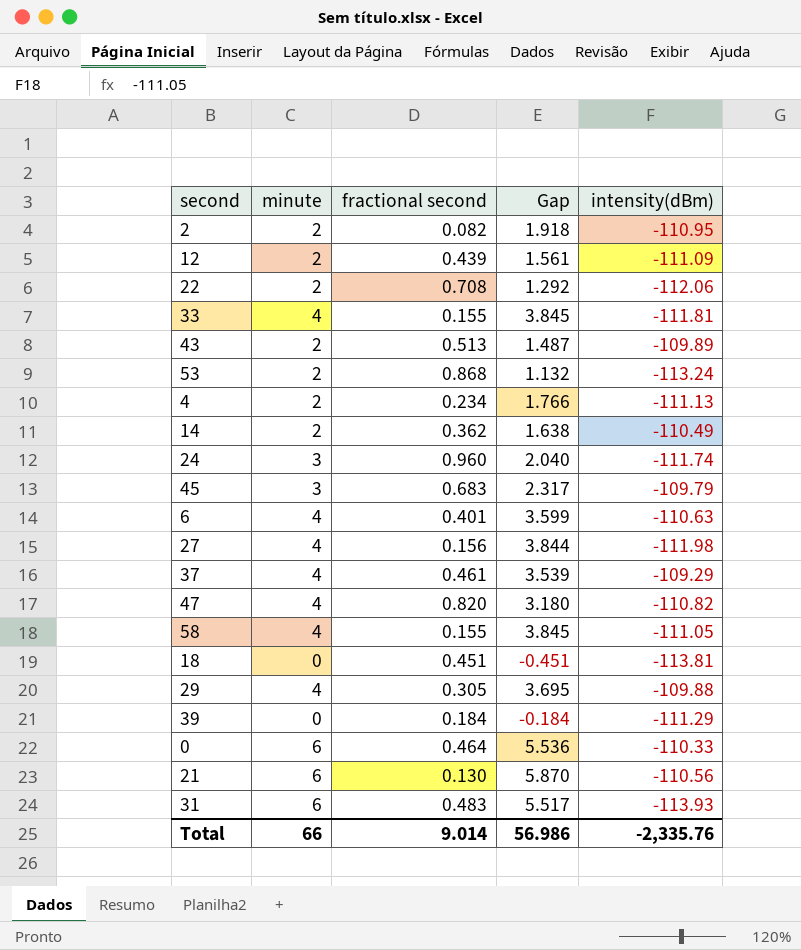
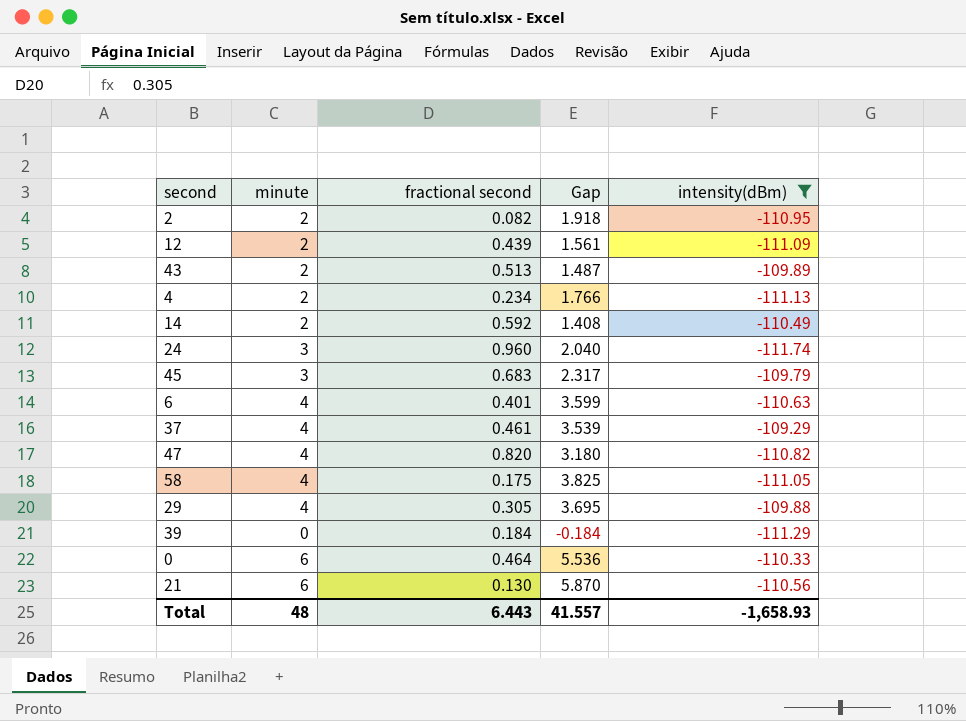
filter: none -> intensity(dBm) >= -111.74
14 | fractional second: 0.362 -> 0.592
14 | Gap: 1.638 -> 1.408
58 | fractional second: 0.155 -> 0.175
58 | Gap: 3.845 -> 3.825
Total | minute: 66 -> 48
Total | fractional second: 9.014 -> 6.443
Total | Gap: 56.986 -> 41.557
Total | intensity(dBm): -2,335.76 -> -1,658.93

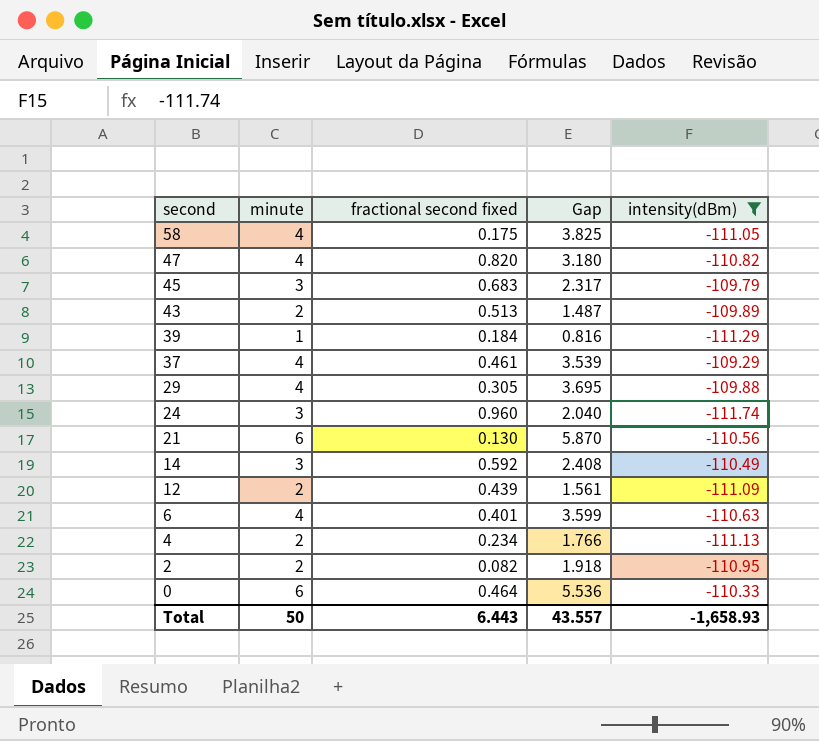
row order: none -> second descending
column name: fractional second -> fractional second fixed
39 | minute: 0 -> 1
39 | Gap: -0.184 -> 0.816
14 | minute: 2 -> 3
14 | Gap: 1.408 -> 2.408
Total | minute: 48 -> 50
Total | Gap: 41.557 -> 43.557

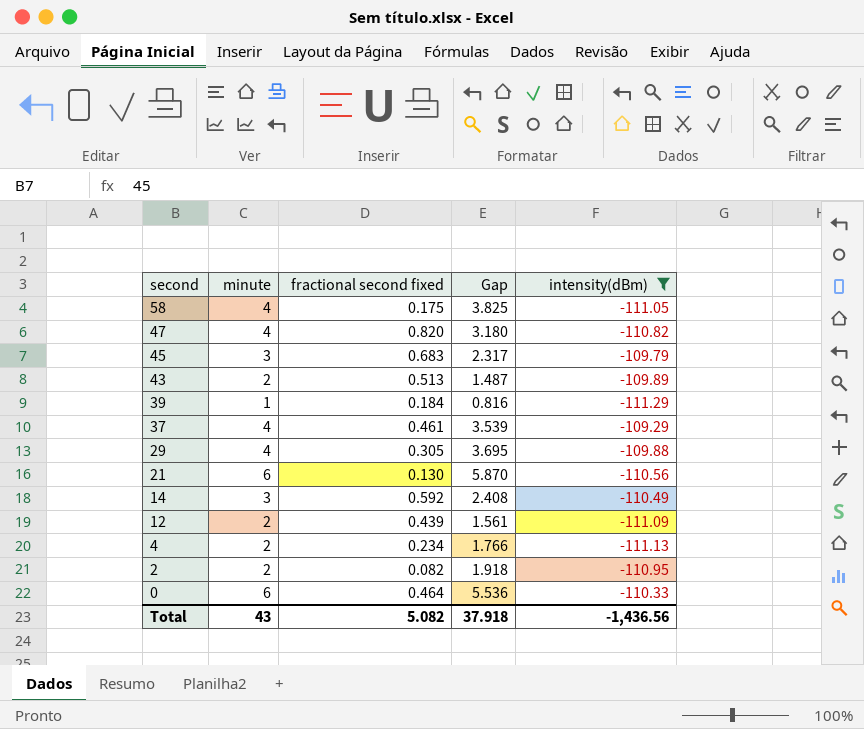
row 24: 3 | 0.960 | 2.040 | -111.74 -> none
row 6: 4 | 0.401 | 3.599 | -110.63 -> none
Total | minute: 50 -> 43
Total | fractional second fixed: 6.443 -> 5.082
Total | Gap: 43.557 -> 37.918
Total | intensity(dBm): -1,658.93 -> -1,436.56

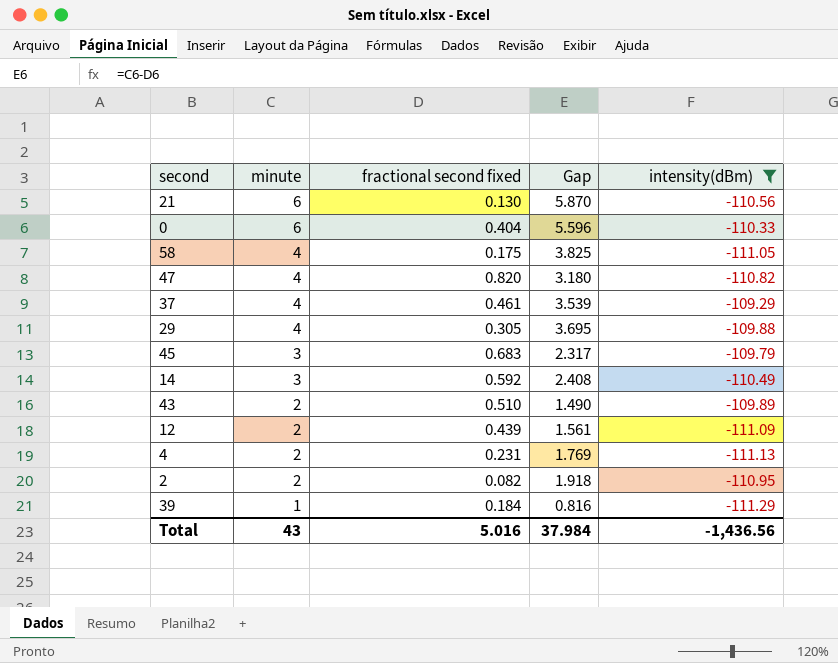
row order: second descending -> minute descending
0 | fractional second fixed: 0.464 -> 0.404
0 | Gap: 5.536 -> 5.596
43 | fractional second fixed: 0.513 -> 0.510
43 | Gap: 1.487 -> 1.490
4 | fractional second fixed: 0.234 -> 0.231
4 | Gap: 1.766 -> 1.769
Total | fractional second fixed: 5.082 -> 5.016
Total | Gap: 37.918 -> 37.984

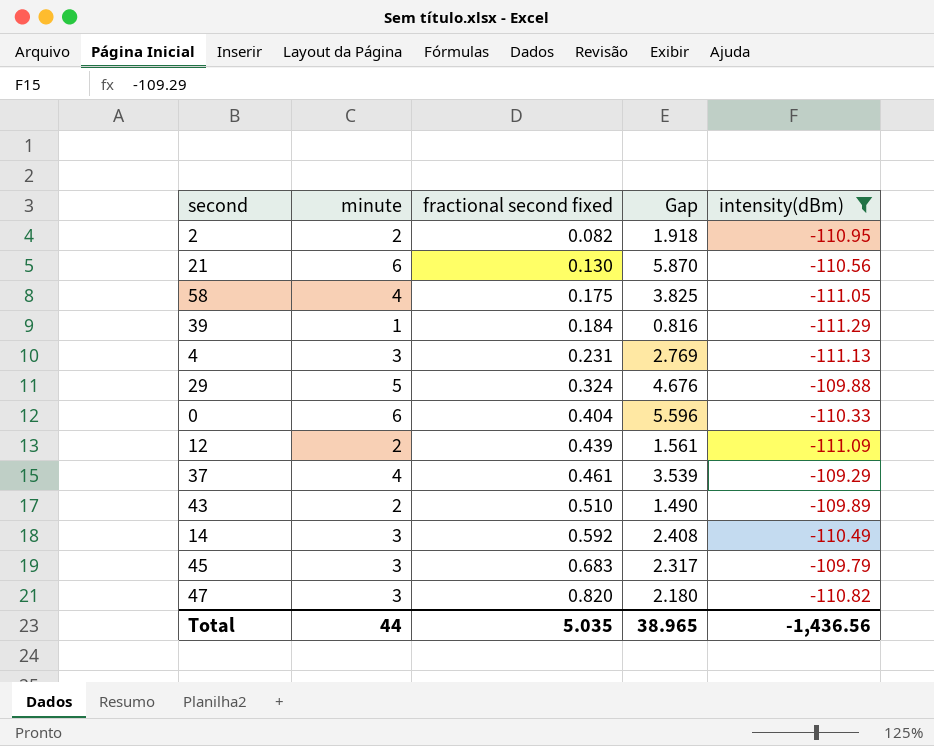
row order: minute descending -> fractional second fixed ascending
4 | minute: 2 -> 3
4 | Gap: 1.769 -> 2.769
29 | minute: 4 -> 5
29 | fractional second fixed: 0.305 -> 0.324
29 | Gap: 3.695 -> 4.676
47 | minute: 4 -> 3
47 | Gap: 3.180 -> 2.180
Total | minute: 43 -> 44
Total | fractional second fixed: 5.016 -> 5.035
Total | Gap: 37.984 -> 38.965

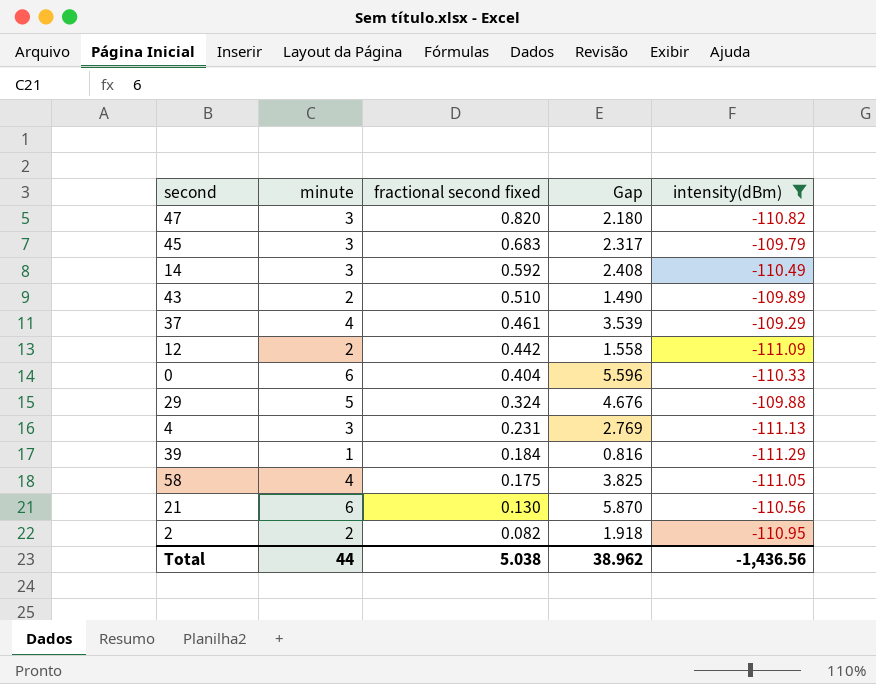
row order: fractional second fixed ascending -> fractional second fixed descending
12 | fractional second fixed: 0.439 -> 0.442
12 | Gap: 1.561 -> 1.558
Total | fractional second fixed: 5.035 -> 5.038
Total | Gap: 38.965 -> 38.962

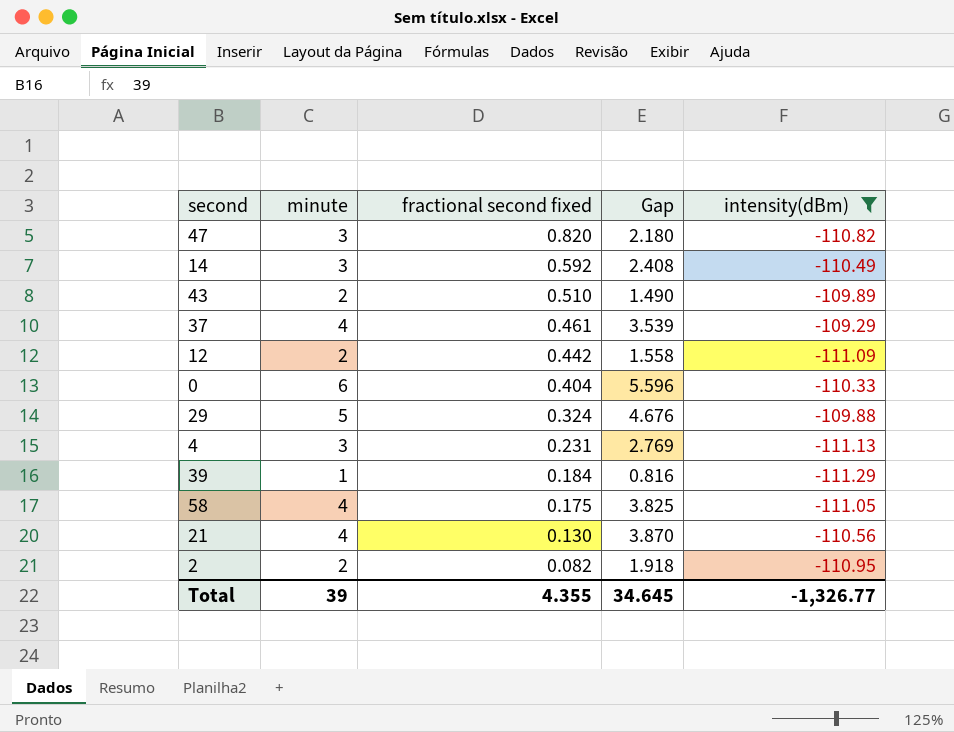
row 45: 3 | 0.683 | 2.317 | -109.79 -> none
21 | minute: 6 -> 4
21 | Gap: 5.870 -> 3.870
Total | minute: 44 -> 39
Total | fractional second fixed: 5.038 -> 4.355
Total | Gap: 38.962 -> 34.645
Total | intensity(dBm): -1,436.56 -> -1,326.77

